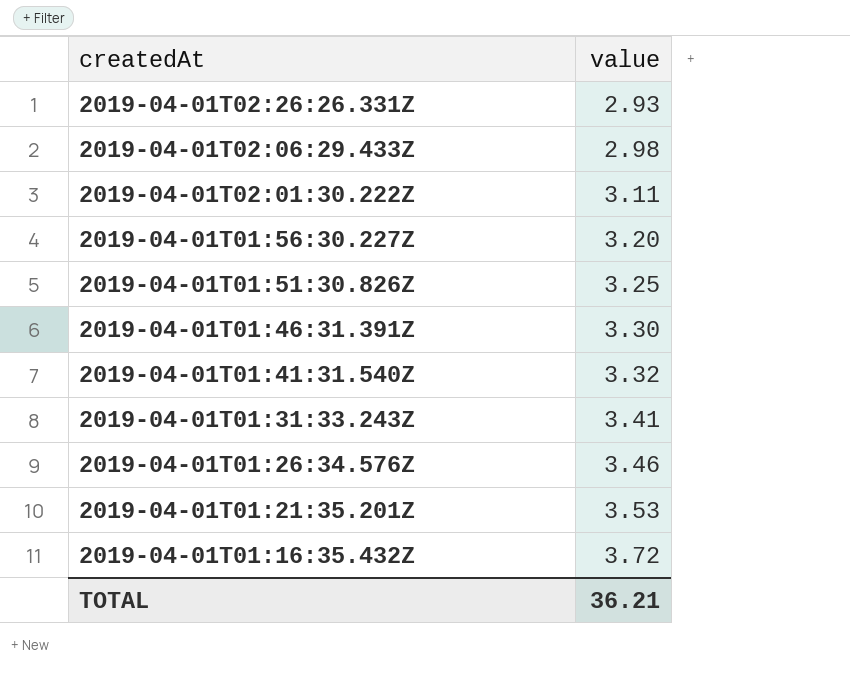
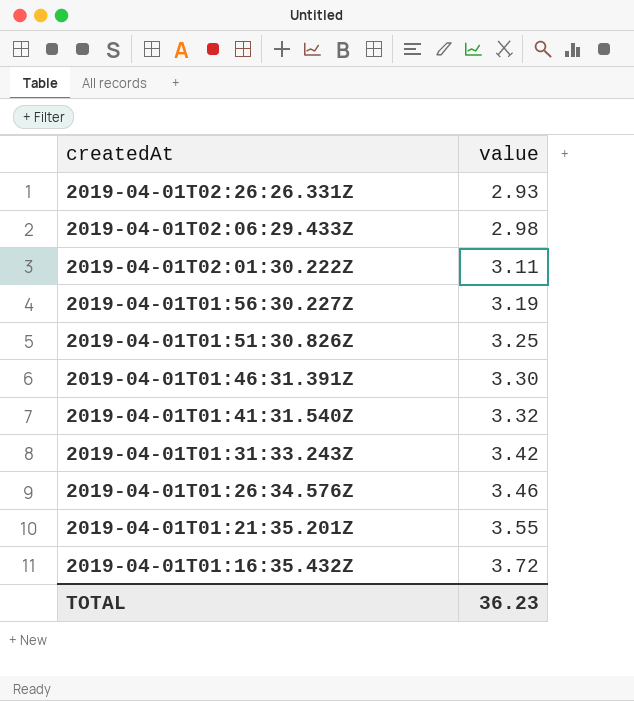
2019-04-01T01:56:30.227Z | value: 3.20 -> 3.19
2019-04-01T01:31:33.243Z | value: 3.41 -> 3.42
2019-04-01T01:21:35.201Z | value: 3.53 -> 3.55
TOTAL | value: 36.21 -> 36.23

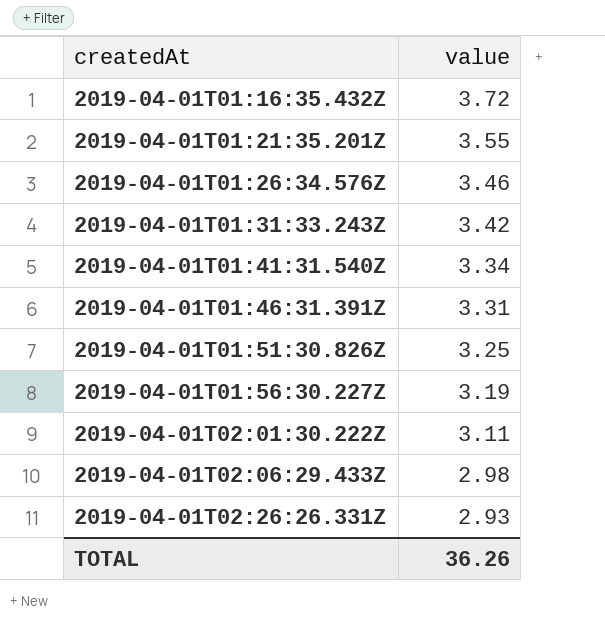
row order: createdAt descending -> createdAt ascending
2019-04-01T01:41:31.540Z | value: 3.32 -> 3.34
2019-04-01T01:46:31.391Z | value: 3.30 -> 3.31
TOTAL | value: 36.23 -> 36.26

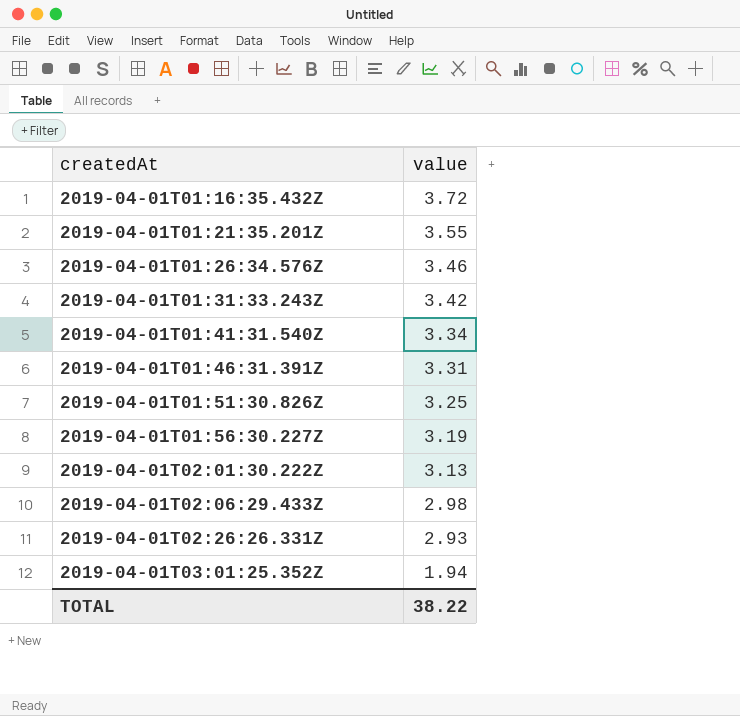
2019-04-01T02:01:30.222Z | value: 3.11 -> 3.13
row 2019-04-01T03:01:25.352Z: none -> 1.94
TOTAL | value: 36.26 -> 38.22

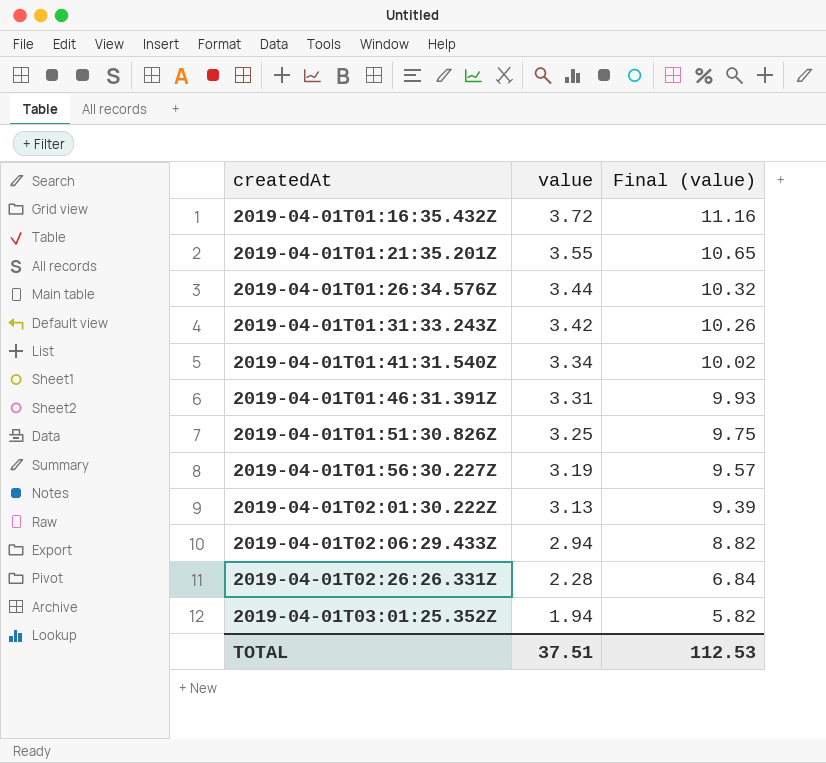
column Final (value) | formula: none -> [value] * 3
2019-04-01T01:26:34.576Z | value: 3.46 -> 3.44
2019-04-01T02:06:29.433Z | value: 2.98 -> 2.94
2019-04-01T02:26:26.331Z | value: 2.93 -> 2.28
TOTAL | value: 38.22 -> 37.51

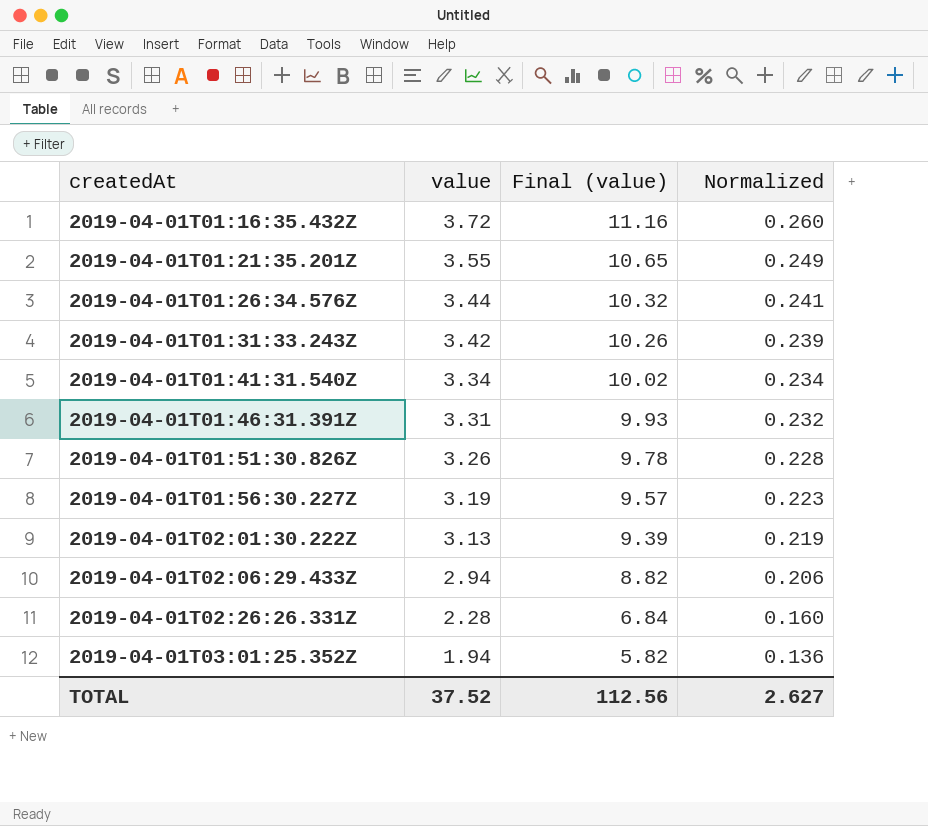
column Normalized | formula: none -> [value] * 0.07
2019-04-01T01:51:30.826Z | value: 3.25 -> 3.26
2019-04-01T01:51:30.826Z | Final (value): 9.75 -> 9.78
TOTAL | value: 37.51 -> 37.52
TOTAL | Final (value): 112.53 -> 112.56

